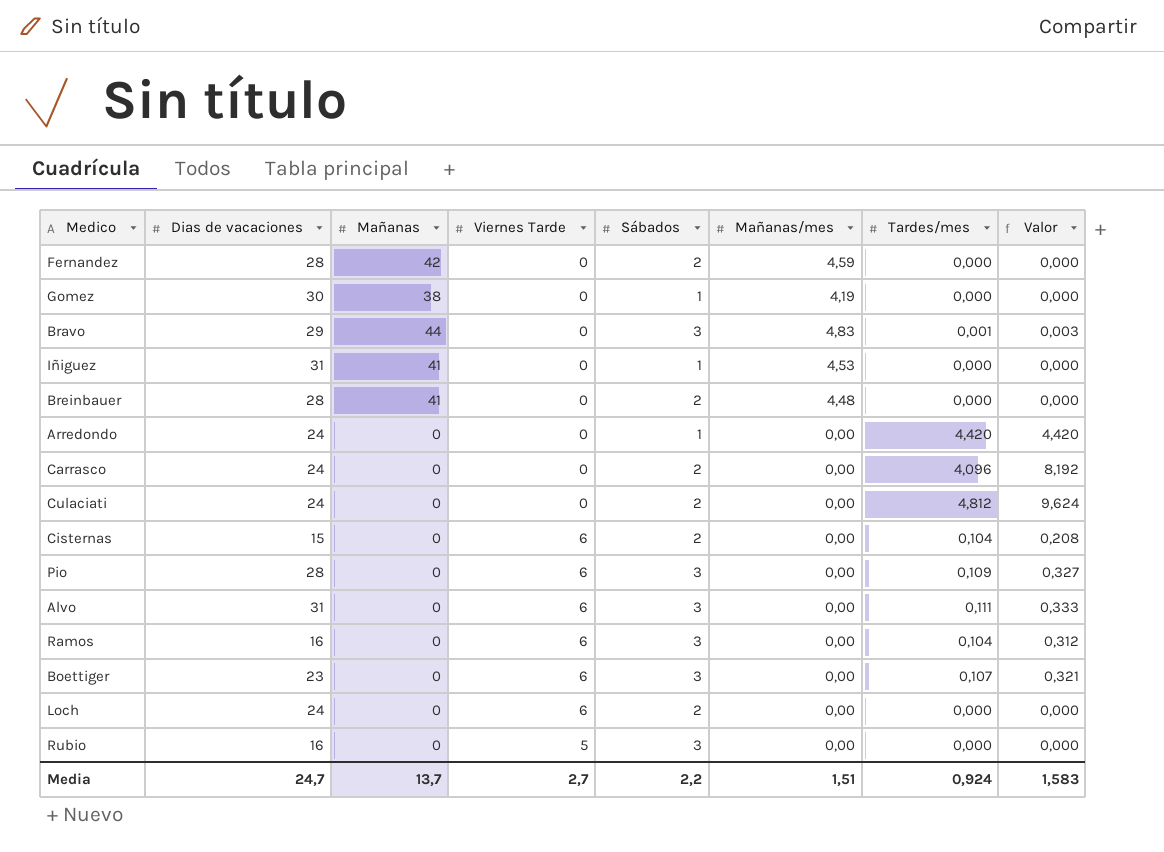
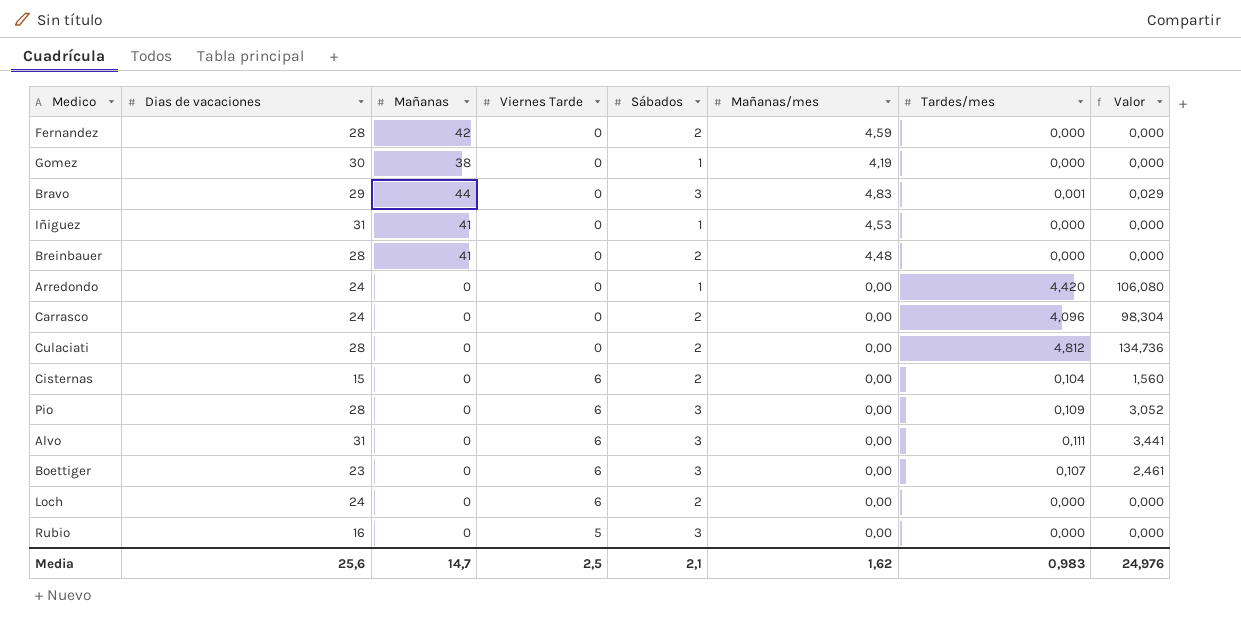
column Valor | formula: [Sábados] * [Tardes/mes] -> [Dias de vacaciones] * [Tardes/mes]
row Ramos: 16 | 0 | 6 | 3 | 0,00 | 0,104 | 0,312 -> none
Culaciati | Dias de vacaciones: 24 -> 28
Media | Dias de vacaciones: 24,7 -> 25,6
Media | Mañanas: 13,7 -> 14,7
Media | Viernes Tarde: 2,7 -> 2,5
Media | Sábados: 2,2 -> 2,1
Media | Mañanas/mes: 1,51 -> 1,62
Media | Tardes/mes: 0,924 -> 0,983
Media | Valor: 1,583 -> 24,976

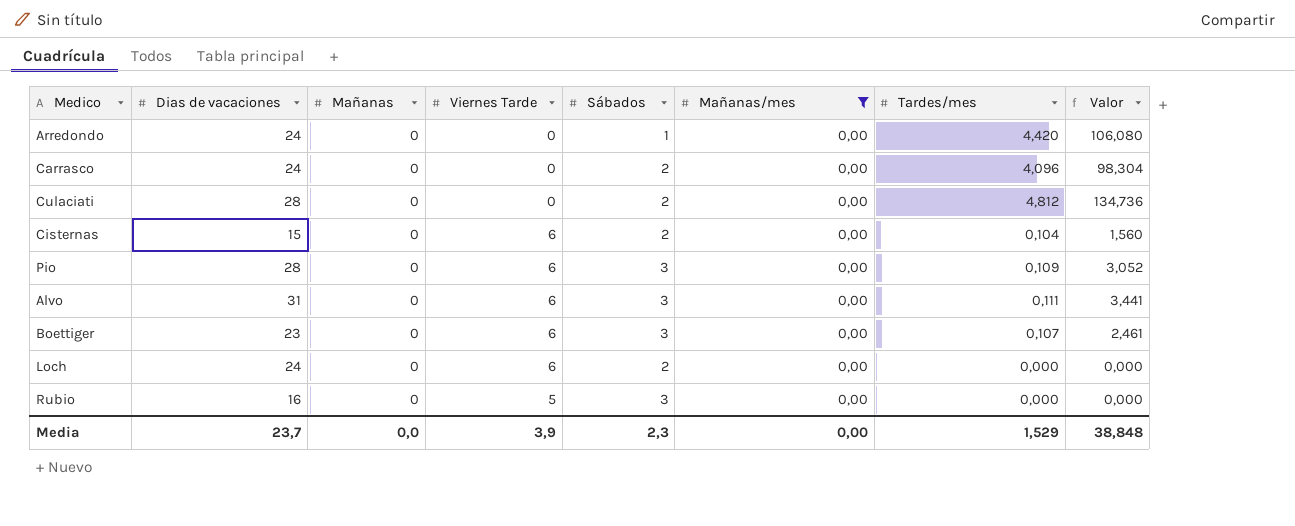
filter: none -> Mañanas/mes = 0,00
Media | Dias de vacaciones: 25,6 -> 23,7
Media | Mañanas: 14,7 -> 0,0
Media | Viernes Tarde: 2,5 -> 3,9
Media | Sábados: 2,1 -> 2,3
Media | Mañanas/mes: 1,62 -> 0,00
Media | Tardes/mes: 0,983 -> 1,529
Media | Valor: 24,976 -> 38,848

